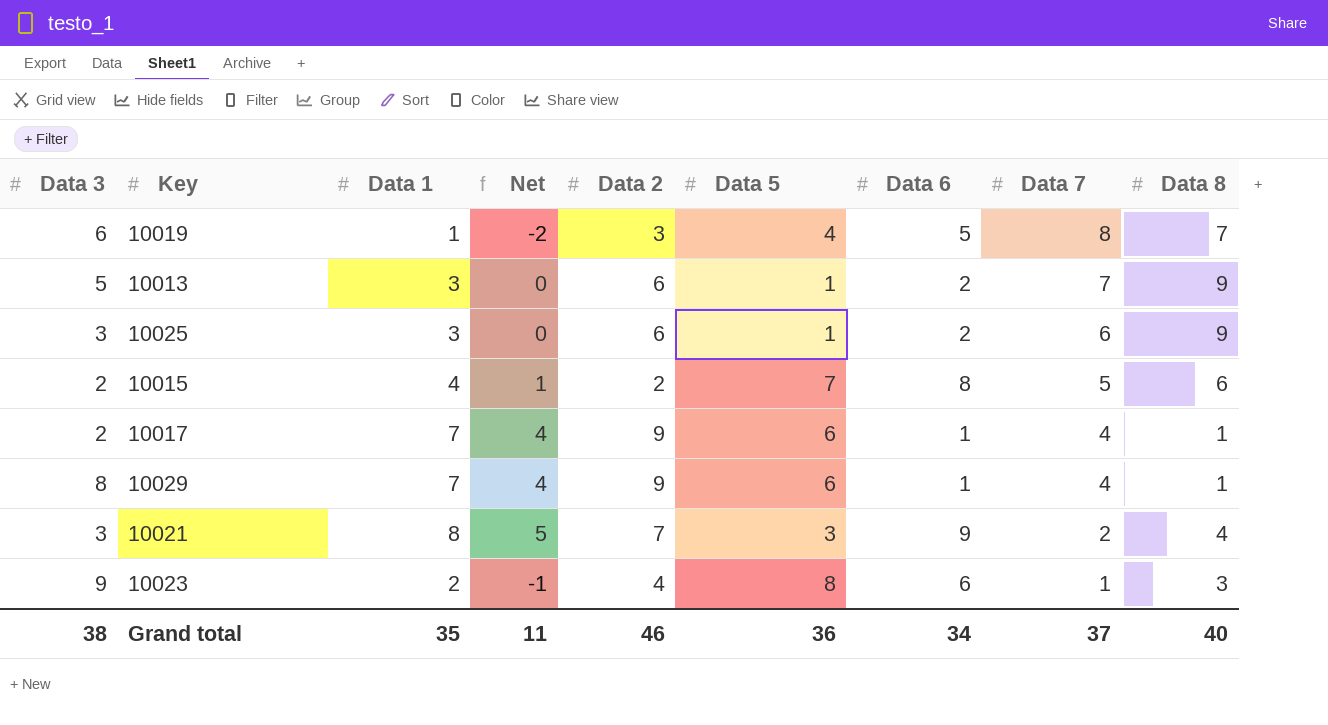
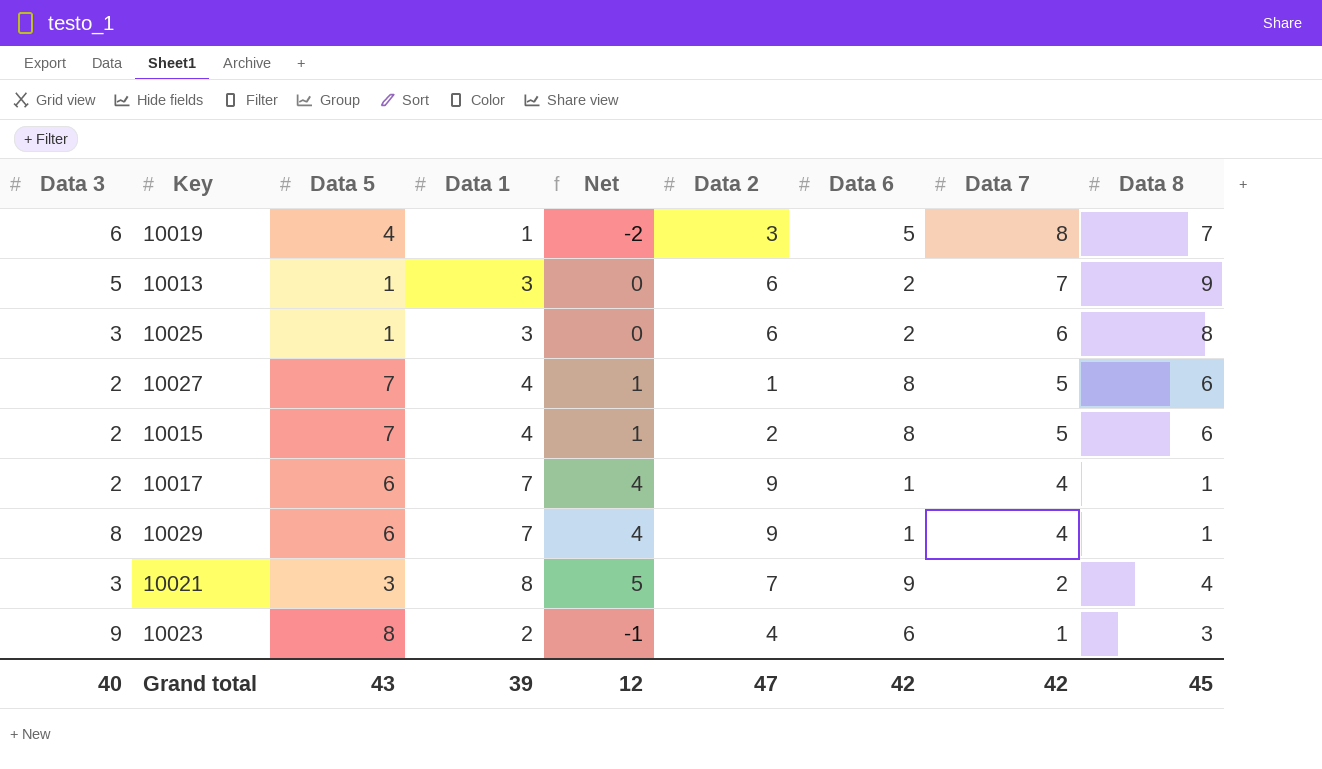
column Data 5 | position: 6 -> 3
10025 | Data 8: 9 -> 8
row 10027: none -> 2 | 7 | 4 | 1 | 1 | 8 | 5 | 6
Grand total | Data 3: 38 -> 40
Grand total | Data 5: 36 -> 43
Grand total | Data 1: 35 -> 39
Grand total | Net: 11 -> 12
Grand total | Data 2: 46 -> 47
Grand total | Data 6: 34 -> 42
Grand total | Data 7: 37 -> 42
Grand total | Data 8: 40 -> 45

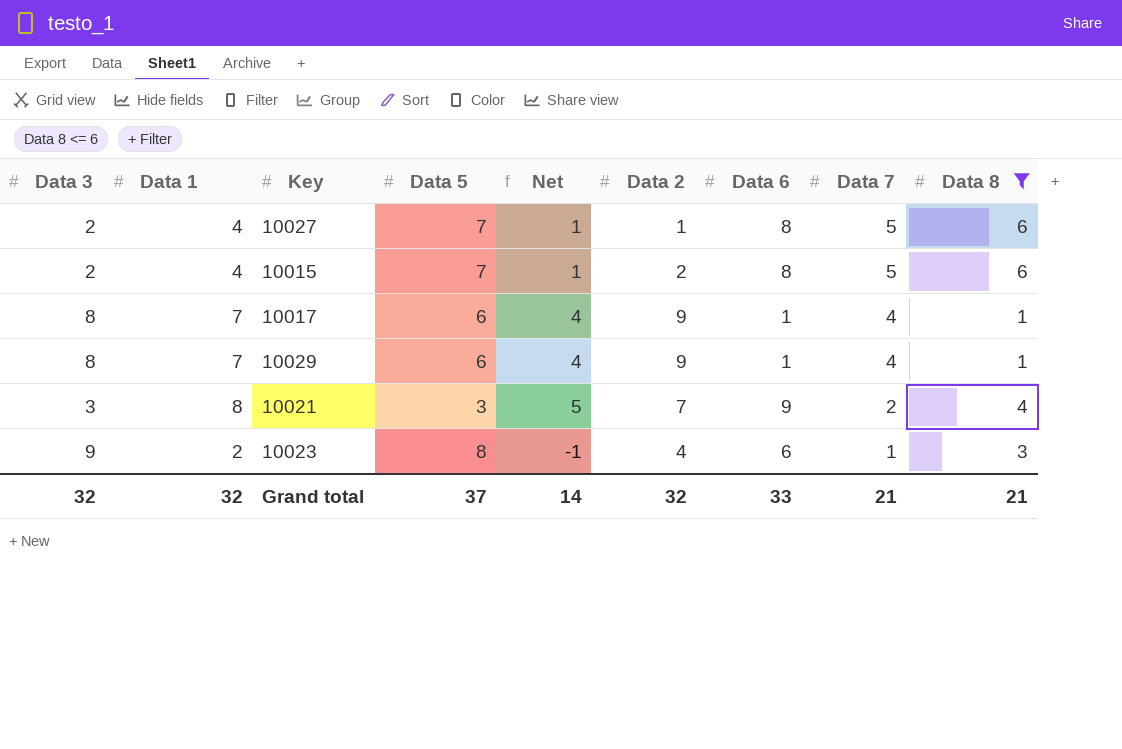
filter: none -> Data 8 <= 6
column Data 1 | position: 4 -> 2
10017 | Data 3: 2 -> 8
Grand total | Data 3: 40 -> 32
Grand total | Data 1: 39 -> 32
Grand total | Data 5: 43 -> 37
Grand total | Net: 12 -> 14
Grand total | Data 2: 47 -> 32
Grand total | Data 6: 42 -> 33
Grand total | Data 7: 42 -> 21
Grand total | Data 8: 45 -> 21

